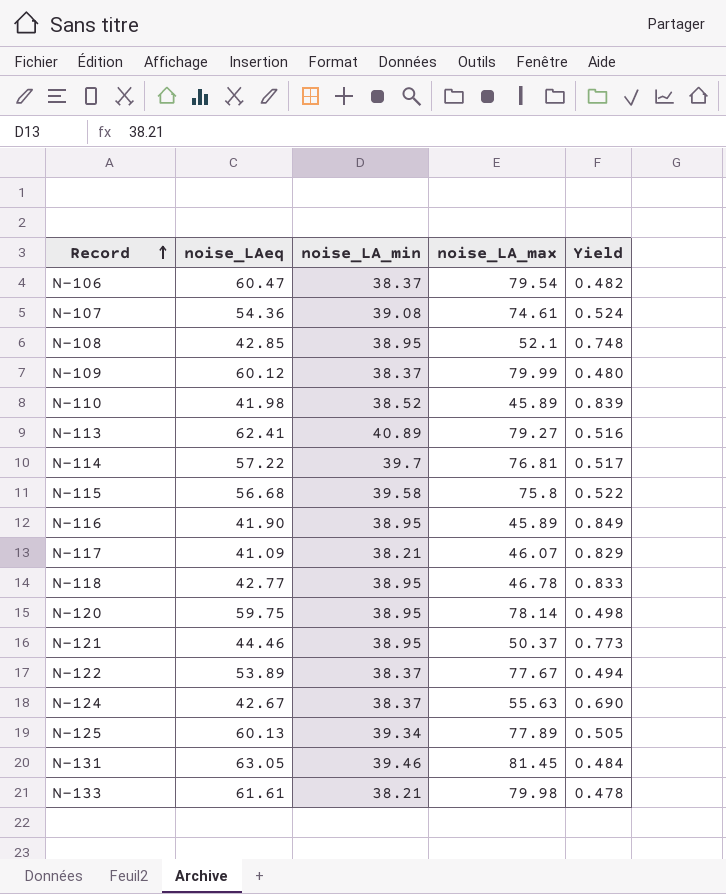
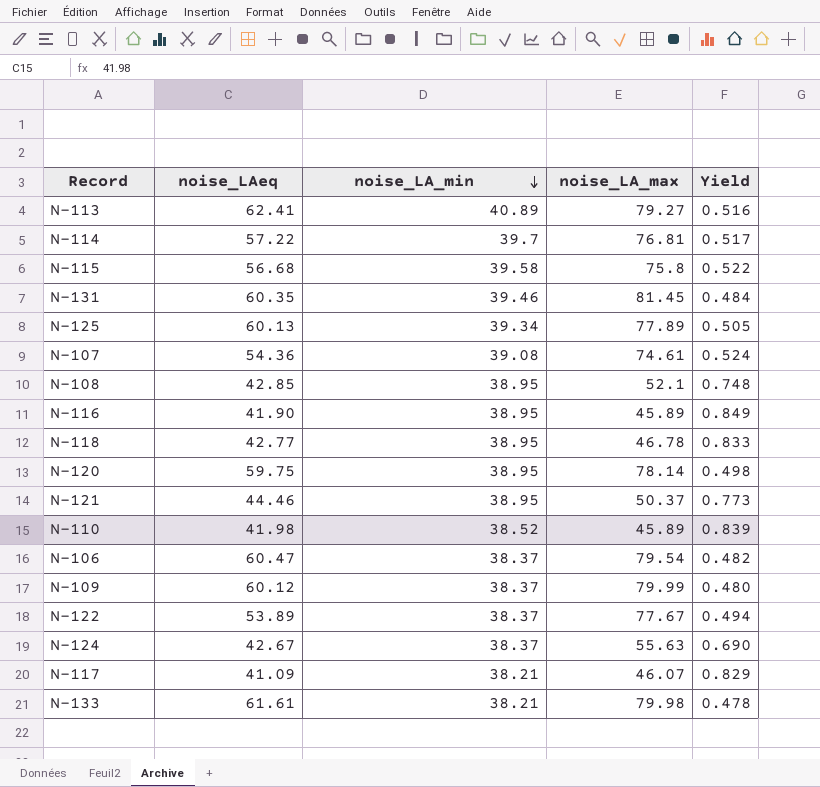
row order: Record ascending -> noise_LA_min descending
N-131 | noise_LAeq: 63.05 -> 60.35

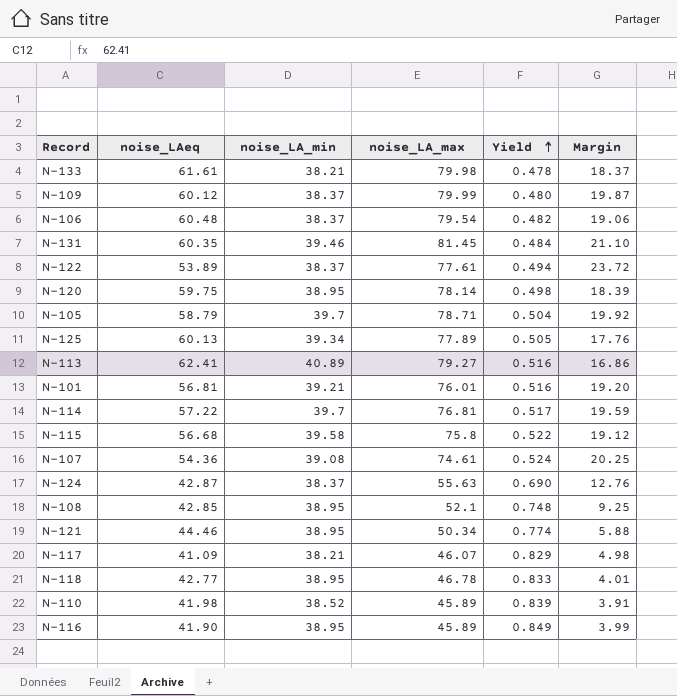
row order: noise_LA_min descending -> Yield ascending
column Margin | formula: none -> [noise_LA_max] - [noise_LAeq]
N-106 | noise_LAeq: 60.47 -> 60.48
N-122 | noise_LA_max: 77.67 -> 77.61
row N-105: none -> 58.79 | 39.7 | 78.71 | 0.504 | 19.92
row N-101: none -> 56.81 | 39.21 | 76.01 | 0.516 | 19.20
N-124 | noise_LAeq: 42.67 -> 42.87
N-121 | noise_LA_max: 50.37 -> 50.34
N-121 | Yield: 0.773 -> 0.774

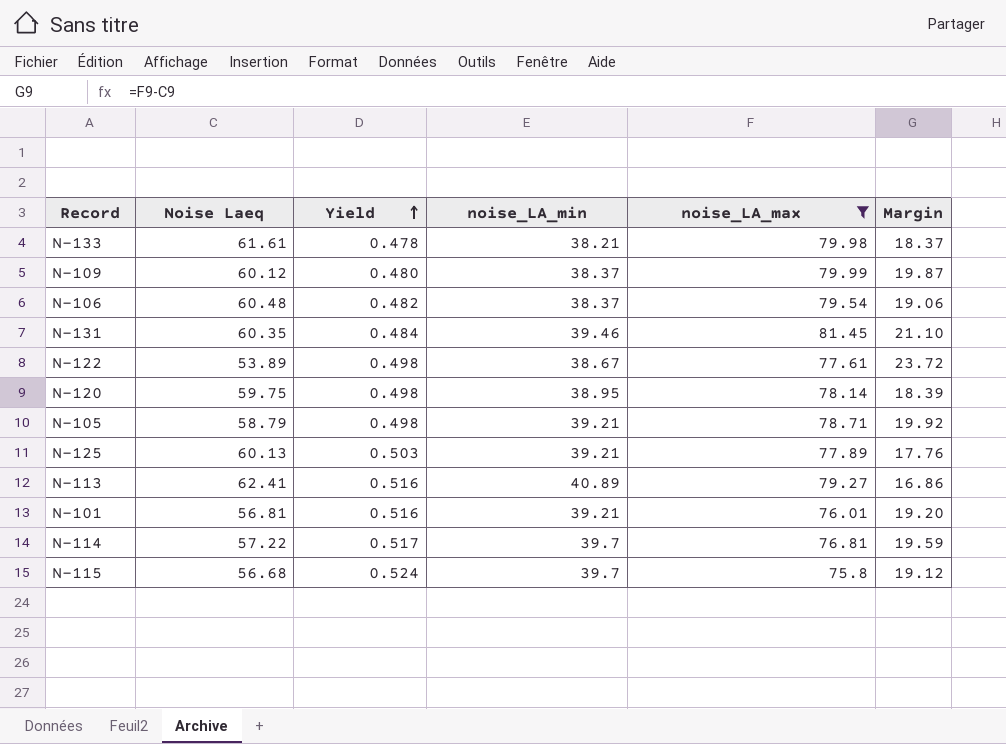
filter: none -> noise_LA_max >= 75.8
column name: noise_LAeq -> Noise Laeq
column Yield | position: 5 -> 3
N-122 | Yield: 0.494 -> 0.498
N-122 | noise_LA_min: 38.37 -> 38.67
N-105 | Yield: 0.504 -> 0.498
N-105 | noise_LA_min: 39.7 -> 39.21
N-125 | Yield: 0.505 -> 0.503
N-125 | noise_LA_min: 39.34 -> 39.21
N-115 | Yield: 0.522 -> 0.524
N-115 | noise_LA_min: 39.58 -> 39.7

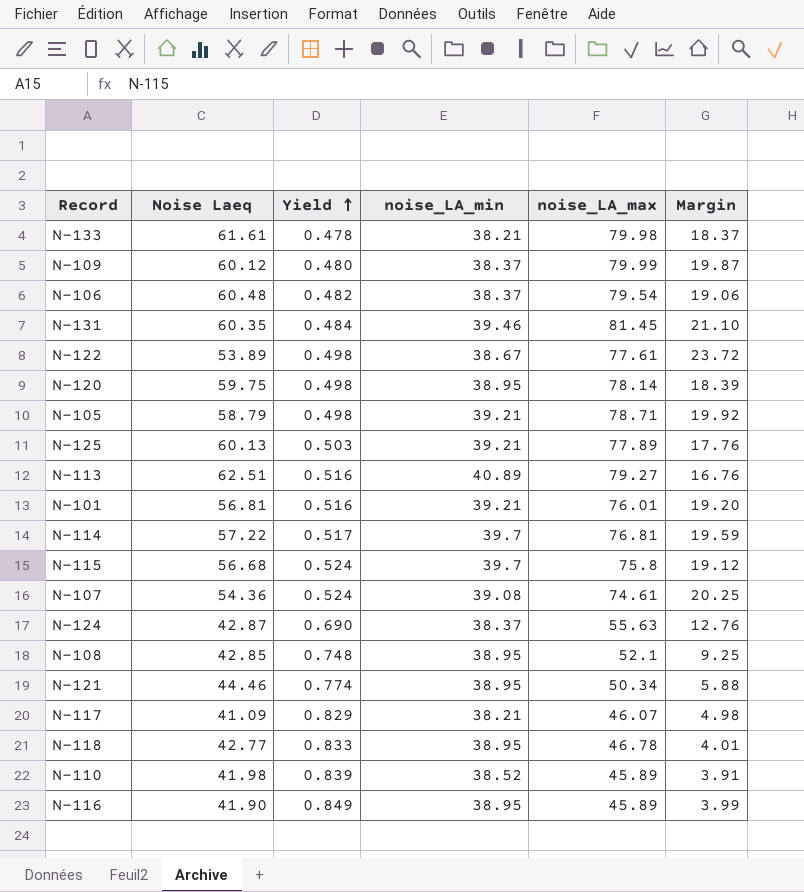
filter: noise_LA_max >= 75.8 -> none
N-113 | Noise Laeq: 62.41 -> 62.51
N-113 | Margin: 16.86 -> 16.76

